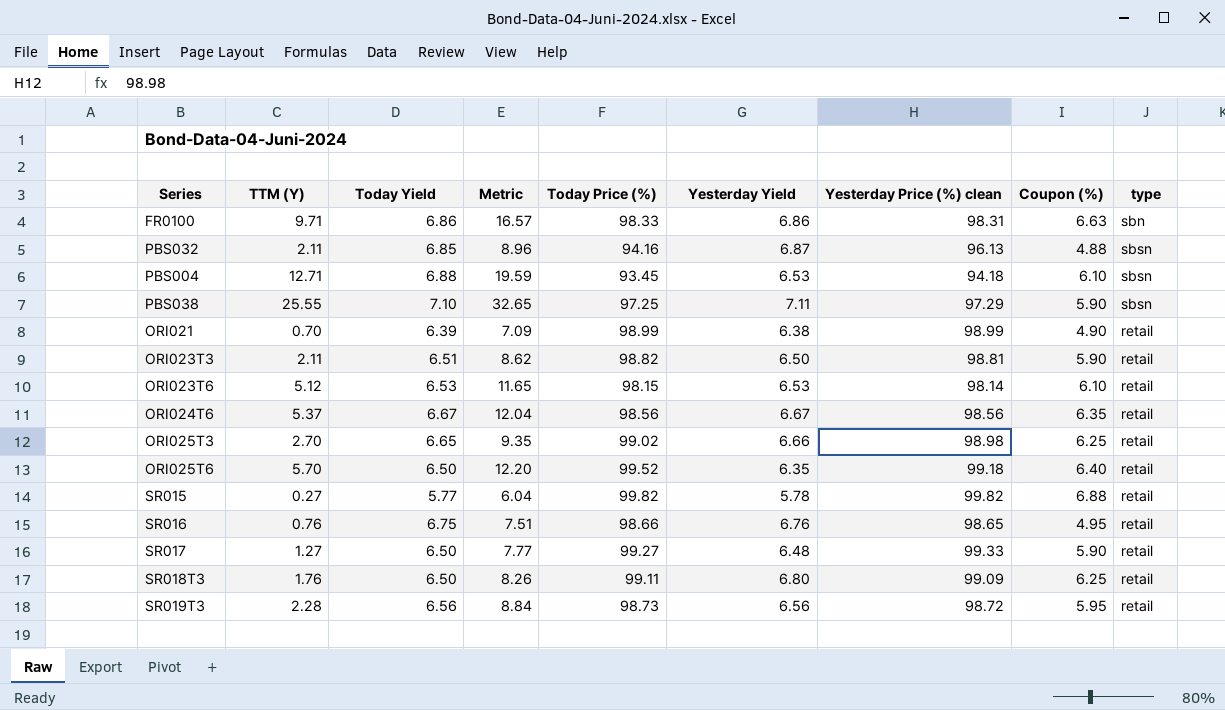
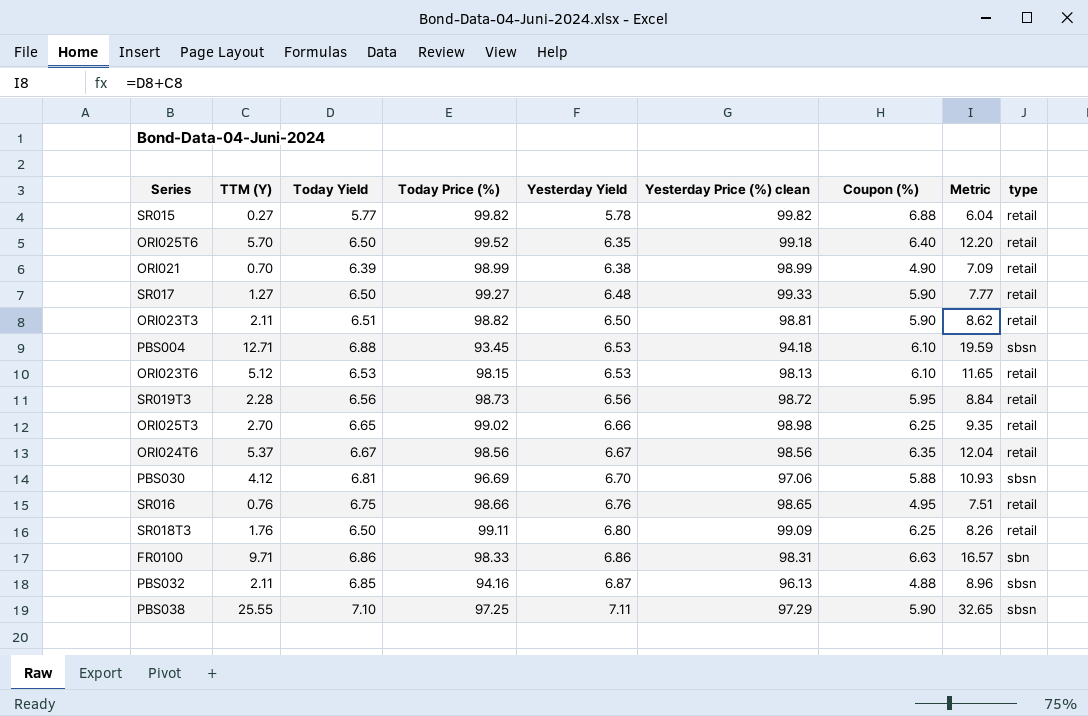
row order: none -> Yesterday Yield ascending
column Metric | position: 4 -> 8
ORI023T6 | Yesterday Price (%) clean: 98.14 -> 98.13
row PBS030: none -> 4.12 | 6.81 | 96.69 | 6.70 | 97.06 | 5.88 | 10.93 | sbsn

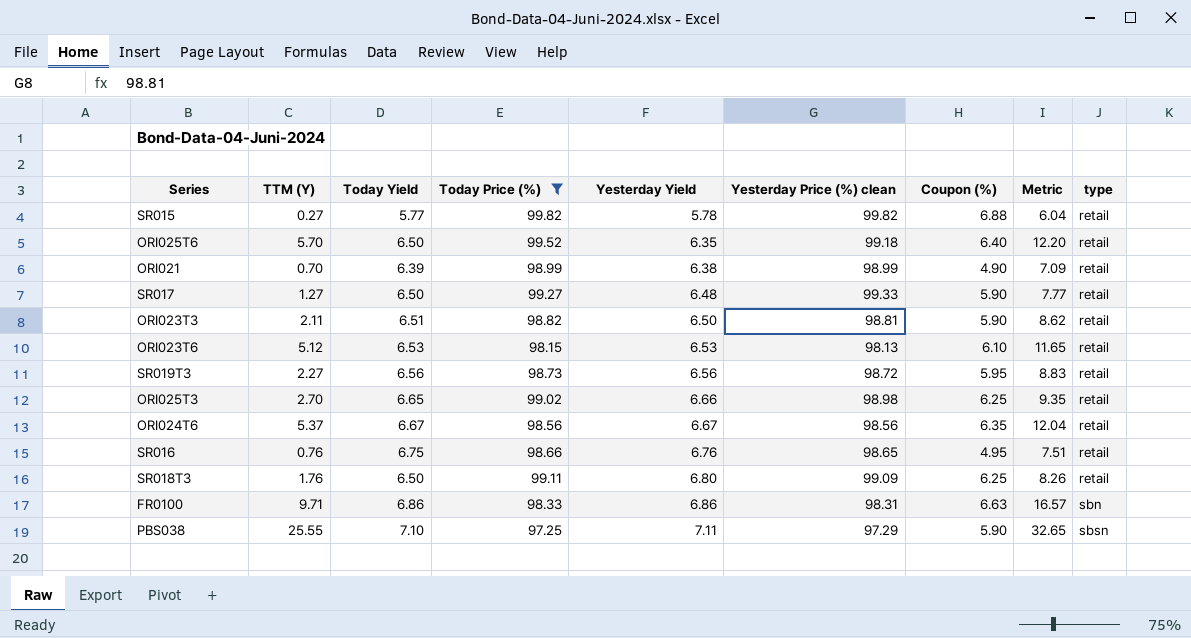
filter: none -> Today Price (%) >= 97.25
SR019T3 | TTM (Y): 2.28 -> 2.27
SR019T3 | Metric: 8.84 -> 8.83

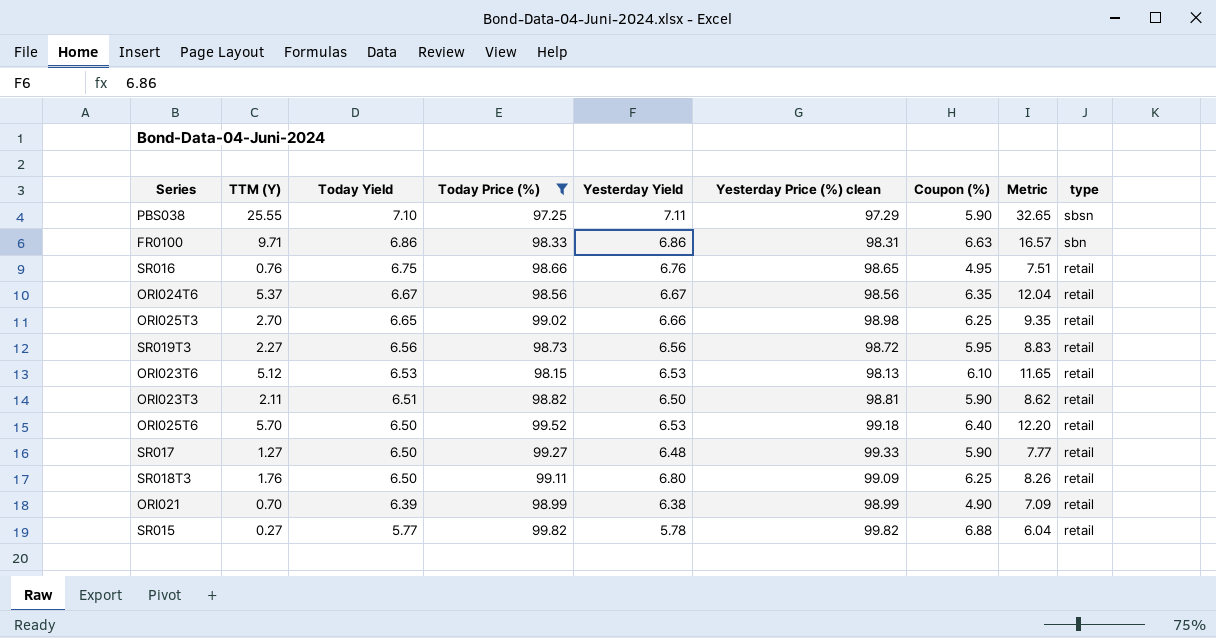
row order: Yesterday Yield ascending -> Today Yield descending
ORI025T6 | Yesterday Yield: 6.35 -> 6.53

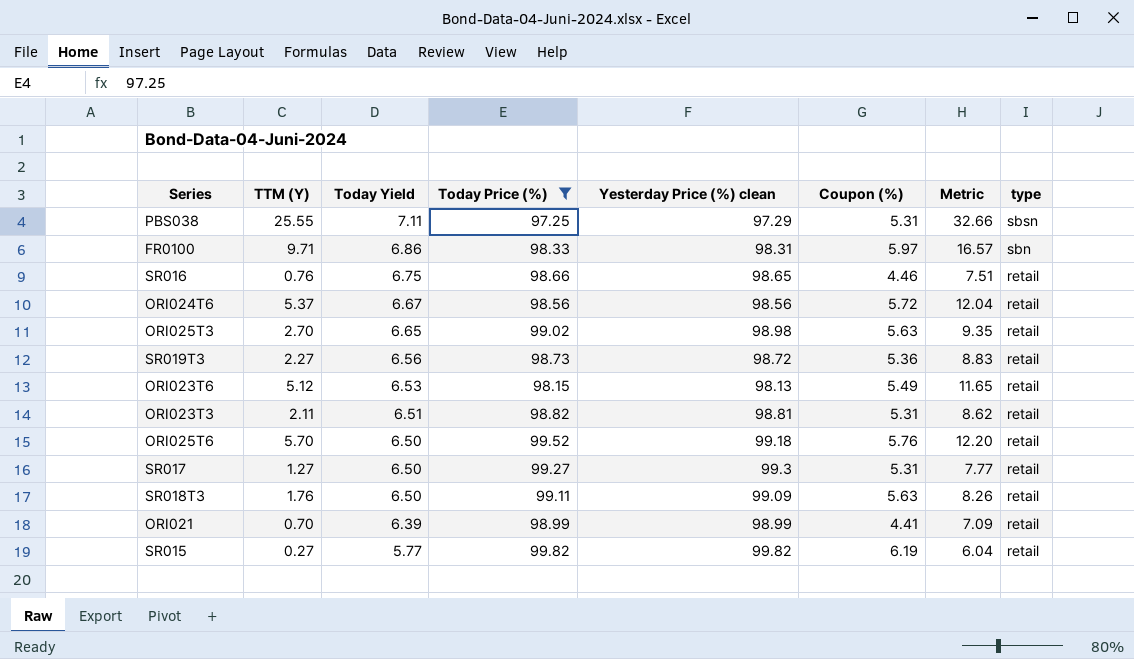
column Yesterday Yield | position: 5 -> none
PBS038 | Today Yield: 7.10 -> 7.11
PBS038 | Coupon (%): 5.90 -> 5.31
PBS038 | Metric: 32.65 -> 32.66
FR0100 | Coupon (%): 6.63 -> 5.97
SR016 | Coupon (%): 4.95 -> 4.46
ORI024T6 | Coupon (%): 6.35 -> 5.72
ORI025T3 | Coupon (%): 6.25 -> 5.63
SR019T3 | Coupon (%): 5.95 -> 5.36
ORI023T6 | Coupon (%): 6.10 -> 5.49
ORI023T3 | Coupon (%): 5.90 -> 5.31
ORI025T6 | Coupon (%): 6.40 -> 5.76
SR017 | Yesterday Price (%) clean: 99.33 -> 99.3
SR017 | Coupon (%): 5.90 -> 5.31
SR018T3 | Coupon (%): 6.25 -> 5.63
ORI021 | Coupon (%): 4.90 -> 4.41
SR015 | Coupon (%): 6.88 -> 6.19

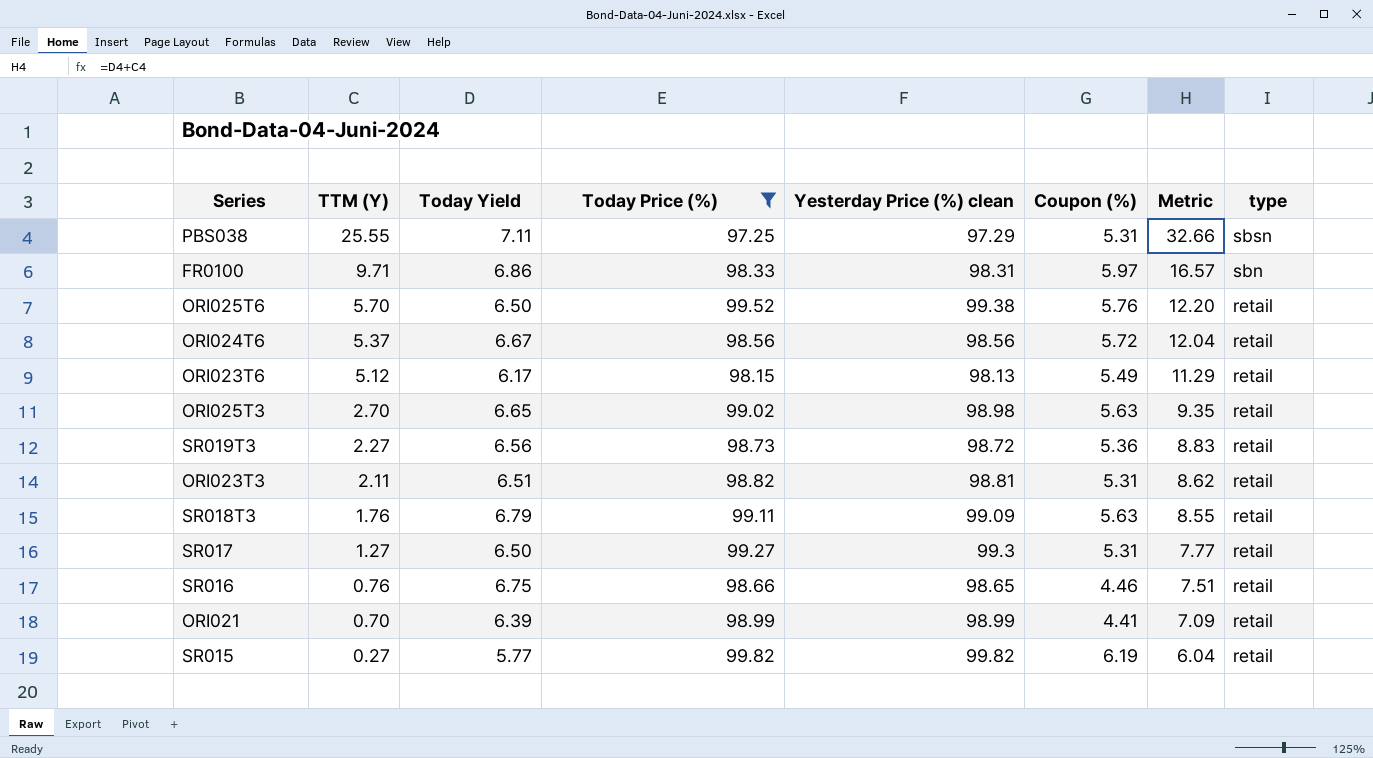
row order: Today Yield descending -> TTM (Y) descending
ORI025T6 | Yesterday Price (%) clean: 99.18 -> 99.38
ORI023T6 | Today Yield: 6.53 -> 6.17
ORI023T6 | Metric: 11.65 -> 11.29
SR018T3 | Today Yield: 6.50 -> 6.79
SR018T3 | Metric: 8.26 -> 8.55

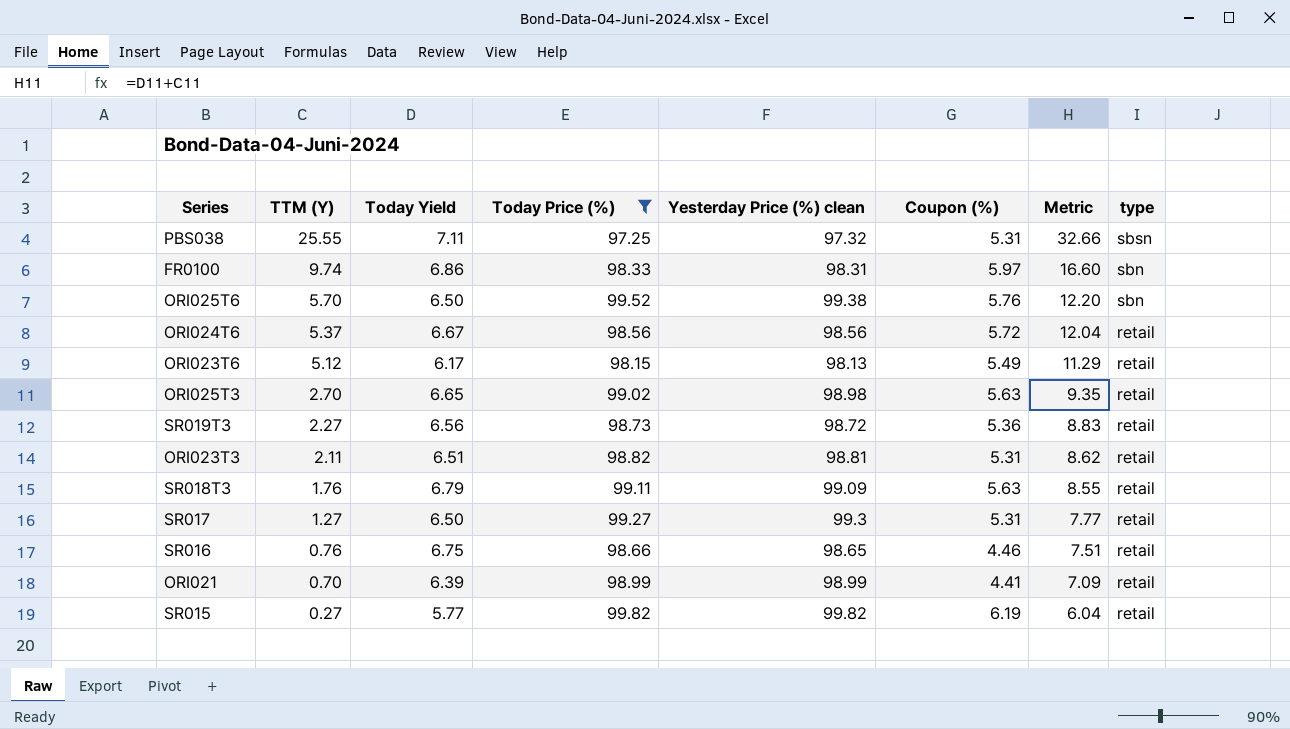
PBS038 | Yesterday Price (%) clean: 97.29 -> 97.32
FR0100 | TTM (Y): 9.71 -> 9.74
FR0100 | Metric: 16.57 -> 16.60
ORI025T6 | type: retail -> sbn

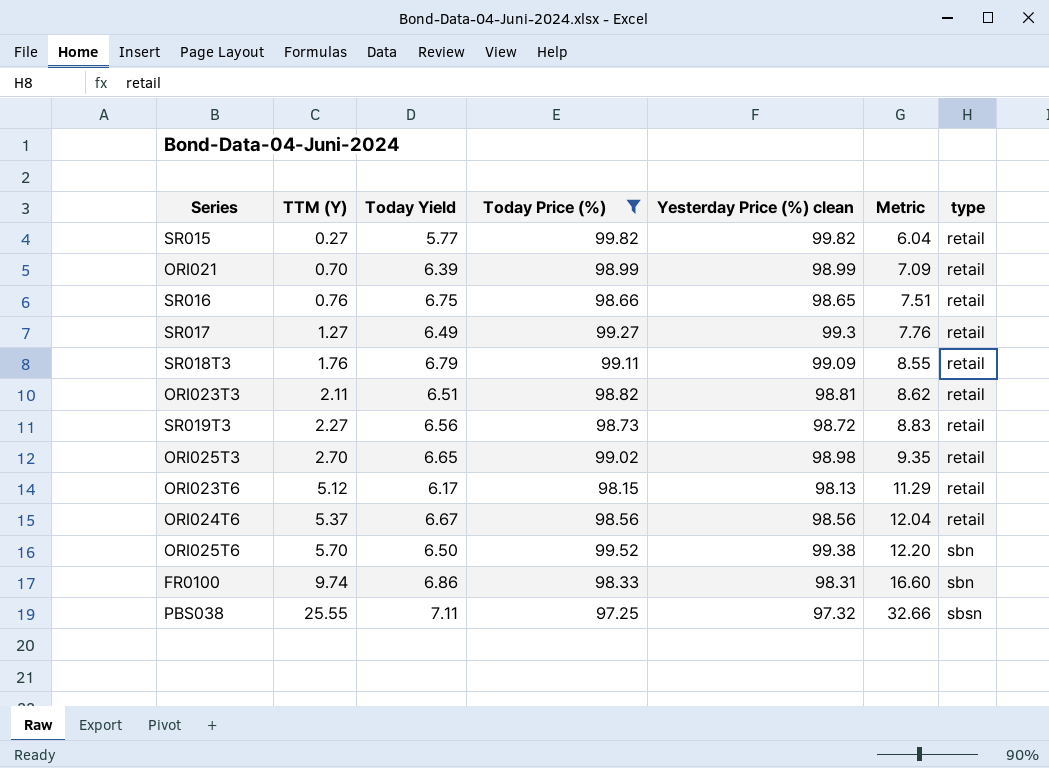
row order: TTM (Y) descending -> TTM (Y) ascending
column Coupon (%) | position: 6 -> none
SR017 | Today Yield: 6.50 -> 6.49
SR017 | Metric: 7.77 -> 7.76

